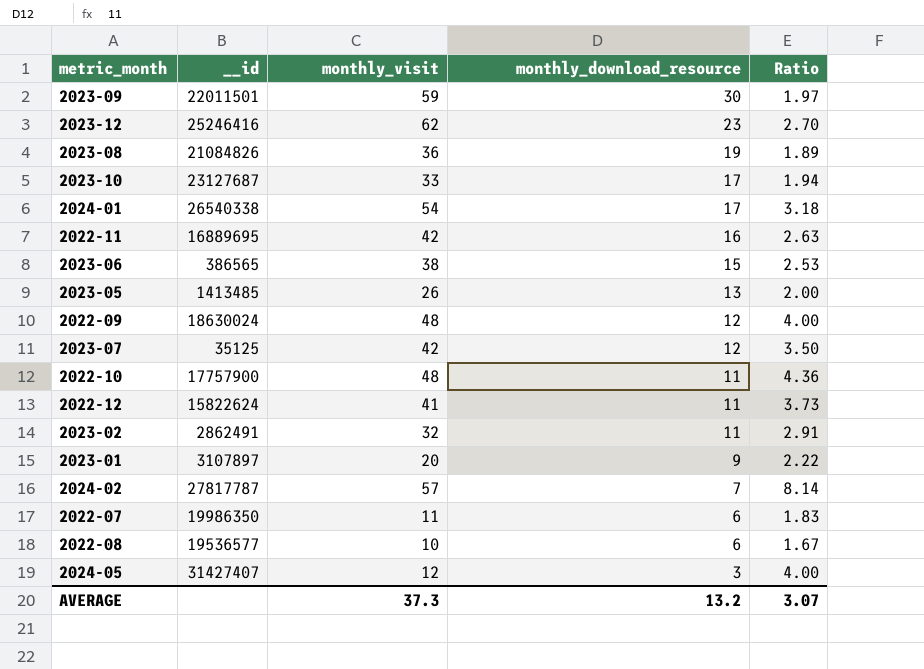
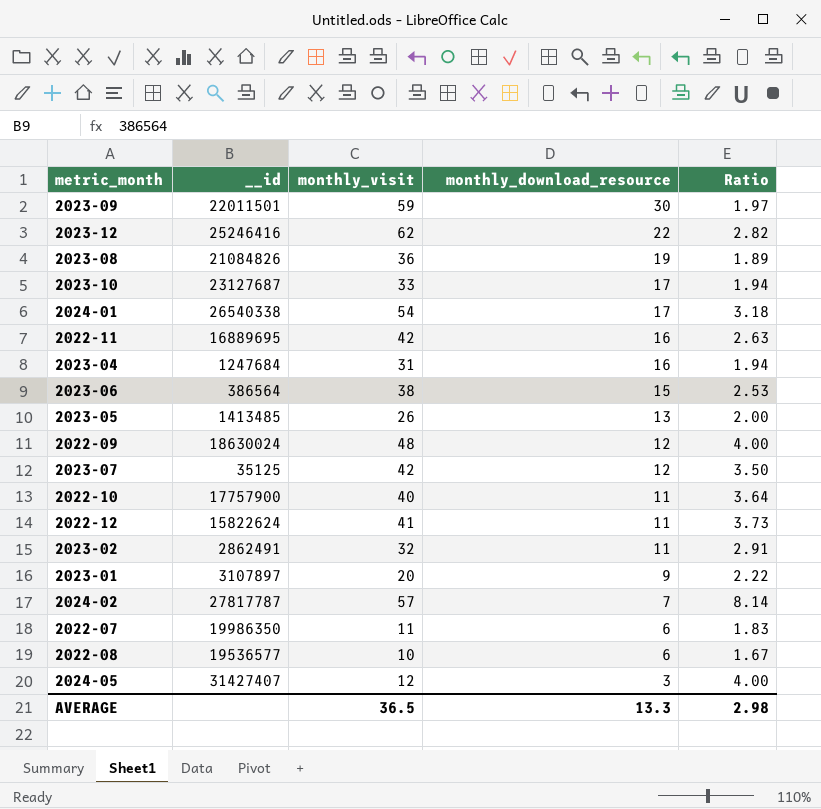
2023-12 | monthly_download_resource: 23 -> 22
2023-12 | Ratio: 2.70 -> 2.82
row 2023-04: none -> 1247684 | 31 | 16 | 1.94
2023-06 | __id: 386565 -> 386564
2022-10 | monthly_visit: 48 -> 40
2022-10 | Ratio: 4.36 -> 3.64
AVERAGE | monthly_visit: 37.3 -> 36.5
AVERAGE | monthly_download_resource: 13.2 -> 13.3
AVERAGE | Ratio: 3.07 -> 2.98

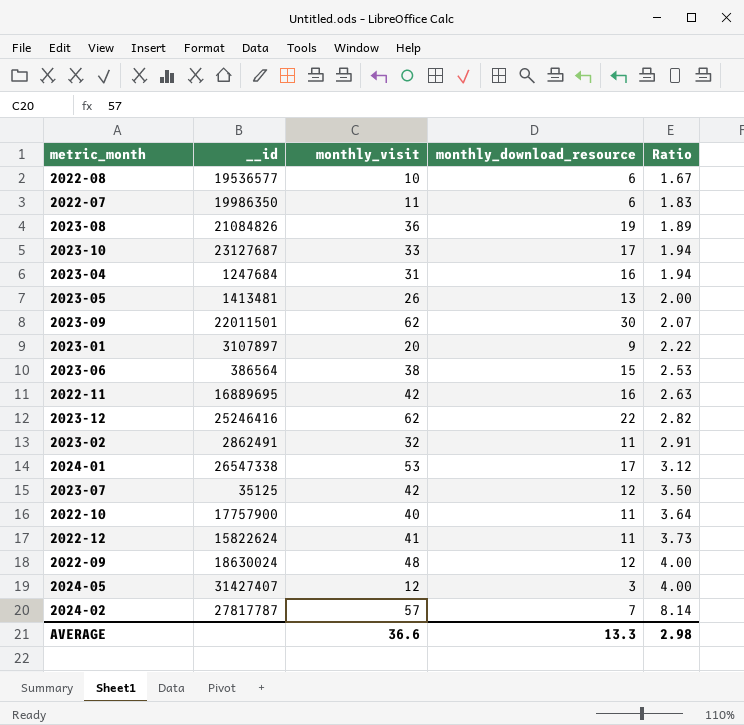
row order: monthly_download_resource descending -> Ratio ascending
2023-05 | __id: 1413485 -> 1413481
2023-09 | monthly_visit: 59 -> 62
2023-09 | Ratio: 1.97 -> 2.07
2024-01 | __id: 26540338 -> 26547338
2024-01 | monthly_visit: 54 -> 53
2024-01 | Ratio: 3.18 -> 3.12
AVERAGE | monthly_visit: 36.5 -> 36.6

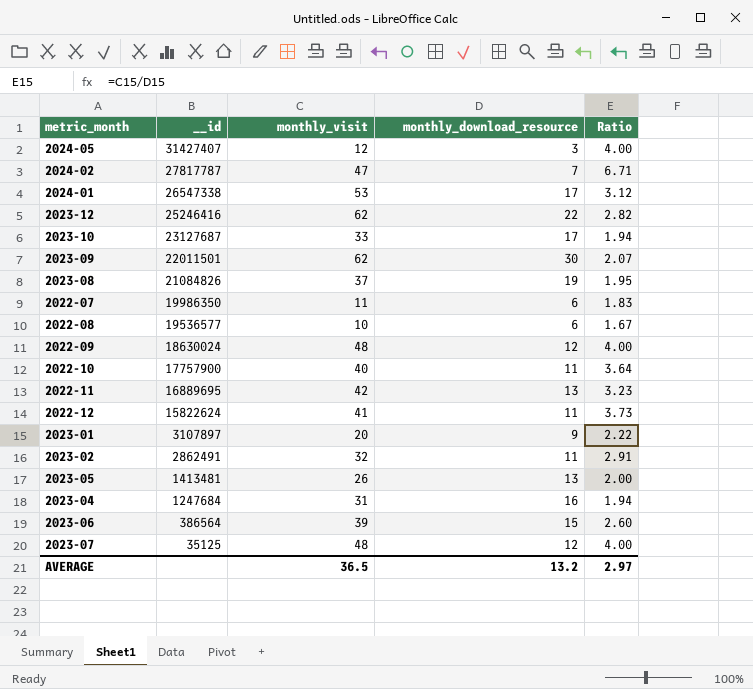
row order: Ratio ascending -> __id descending
2024-02 | monthly_visit: 57 -> 47
2024-02 | Ratio: 8.14 -> 6.71
2023-08 | monthly_visit: 36 -> 37
2023-08 | Ratio: 1.89 -> 1.95
2022-11 | monthly_download_resource: 16 -> 13
2022-11 | Ratio: 2.63 -> 3.23
2023-06 | monthly_visit: 38 -> 39
2023-06 | Ratio: 2.53 -> 2.60
2023-07 | monthly_visit: 42 -> 48
2023-07 | Ratio: 3.50 -> 4.00
AVERAGE | monthly_visit: 36.6 -> 36.5
AVERAGE | monthly_download_resource: 13.3 -> 13.2
AVERAGE | Ratio: 2.98 -> 2.97

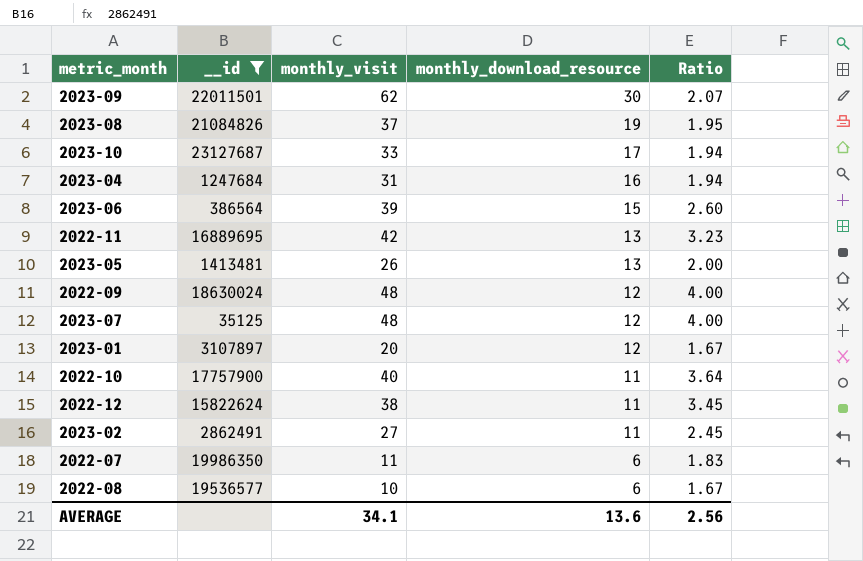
filter: none -> __id <= 23127687
row order: __id descending -> monthly_download_resource descending
2023-01 | monthly_download_resource: 9 -> 12
2023-01 | Ratio: 2.22 -> 1.67
2022-12 | monthly_visit: 41 -> 38
2022-12 | Ratio: 3.73 -> 3.45
2023-02 | monthly_visit: 32 -> 27
2023-02 | Ratio: 2.91 -> 2.45
AVERAGE | monthly_visit: 36.5 -> 34.1
AVERAGE | monthly_download_resource: 13.2 -> 13.6
AVERAGE | Ratio: 2.97 -> 2.56

